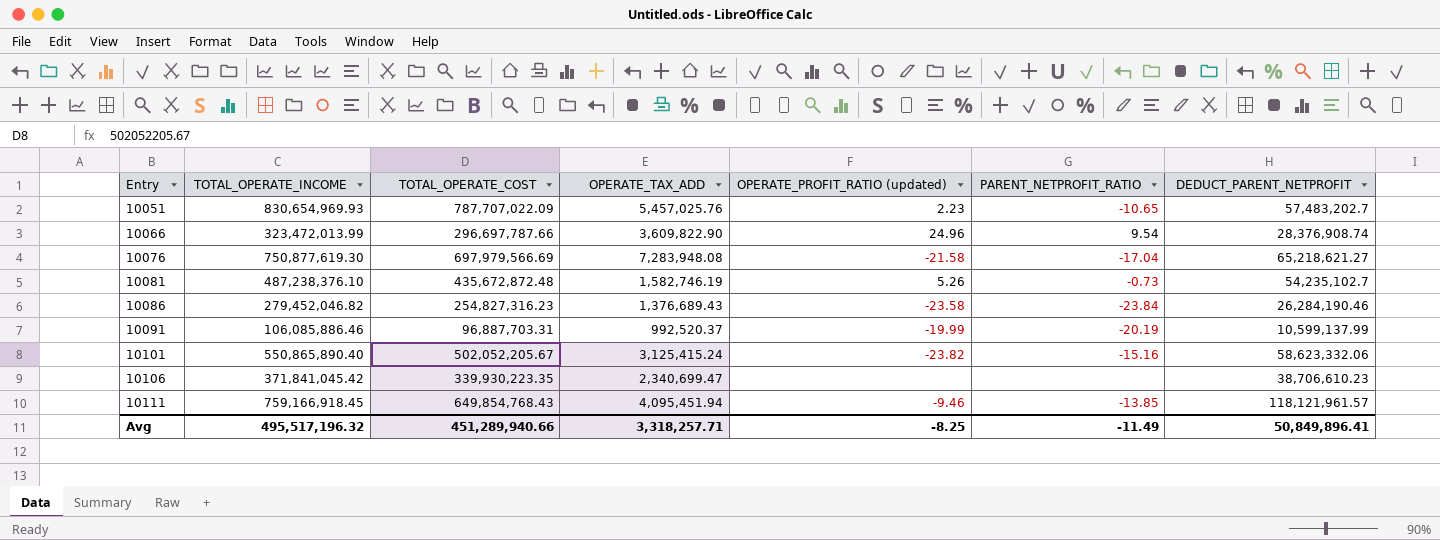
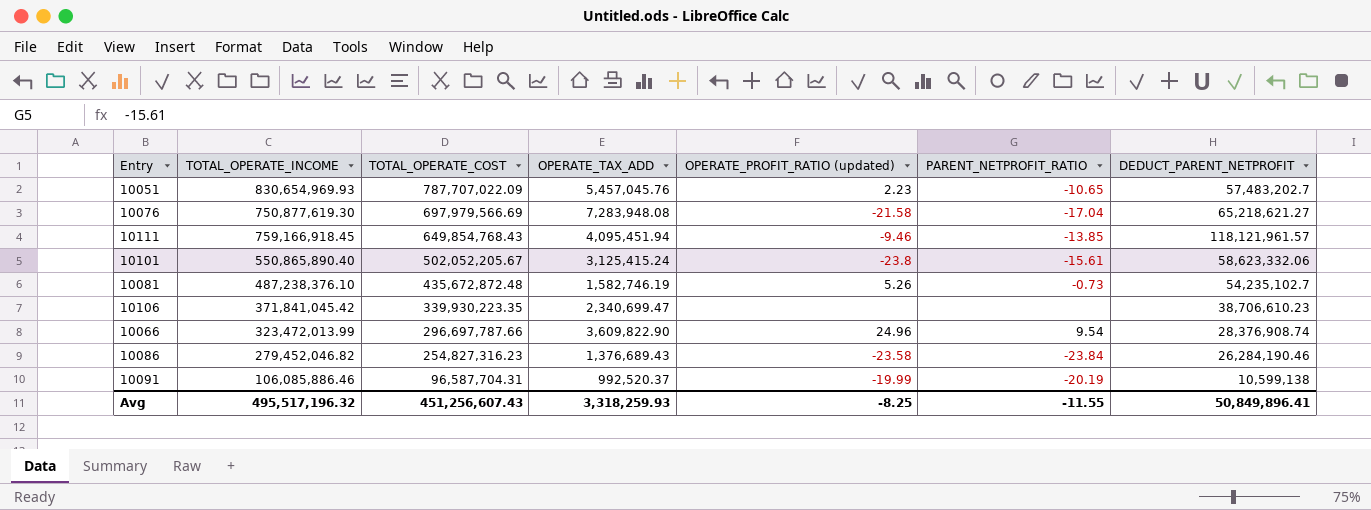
row order: Entry ascending -> TOTAL_OPERATE_COST descending
10051 | OPERATE_TAX_ADD: 5,457,025.76 -> 5,457,045.76
10101 | OPERATE_PROFIT_RATIO (updated): -23.82 -> -23.8
10101 | PARENT_NETPROFIT_RATIO: -15.16 -> -15.61
10091 | TOTAL_OPERATE_COST: 96,887,703.31 -> 96,587,704.31
10091 | DEDUCT_PARENT_NETPROFIT: 10,599,137.99 -> 10,599,138
Avg | TOTAL_OPERATE_COST: 451,289,940.66 -> 451,256,607.43
Avg | OPERATE_TAX_ADD: 3,318,257.71 -> 3,318,259.93
Avg | PARENT_NETPROFIT_RATIO: -11.49 -> -11.55

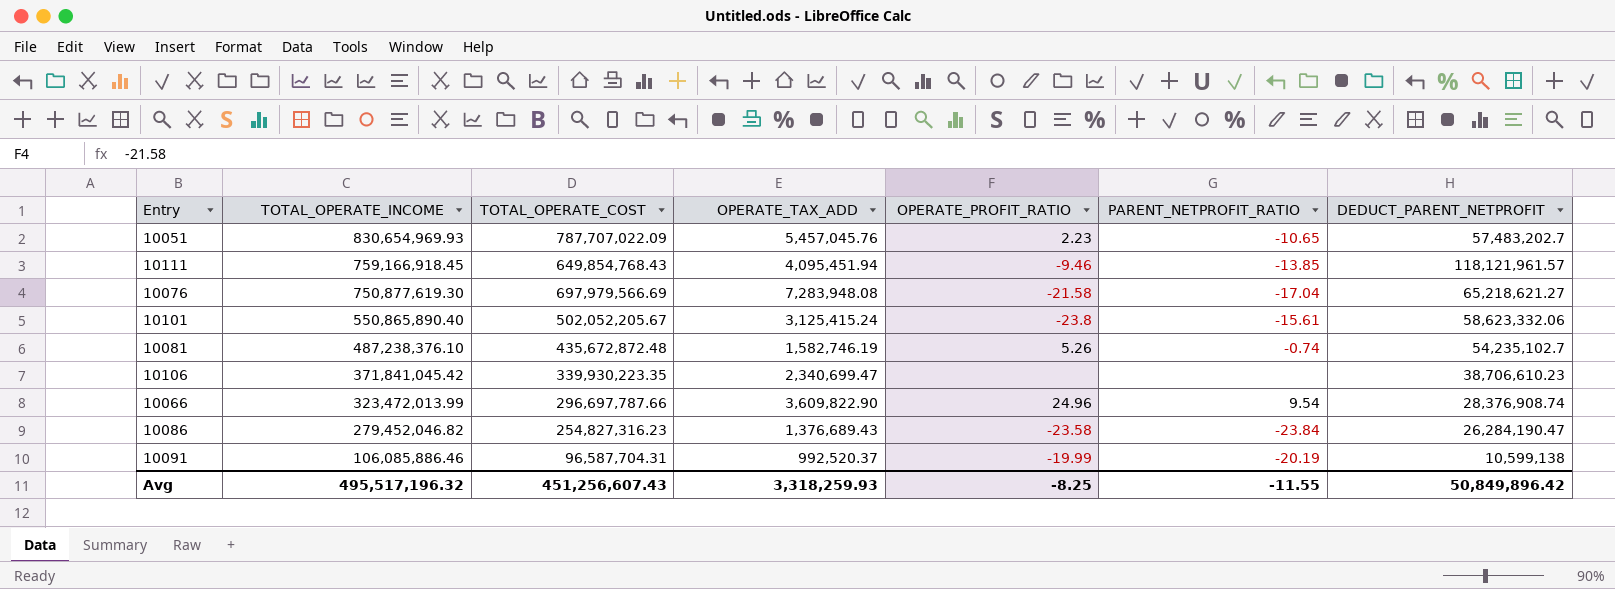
row order: TOTAL_OPERATE_COST descending -> TOTAL_OPERATE_INCOME descending
column name: OPERATE_PROFIT_RATIO (updated) -> OPERATE_PROFIT_RATIO
10081 | PARENT_NETPROFIT_RATIO: -0.73 -> -0.74
10086 | DEDUCT_PARENT_NETPROFIT: 26,284,190.46 -> 26,284,190.47
Avg | DEDUCT_PARENT_NETPROFIT: 50,849,896.41 -> 50,849,896.42

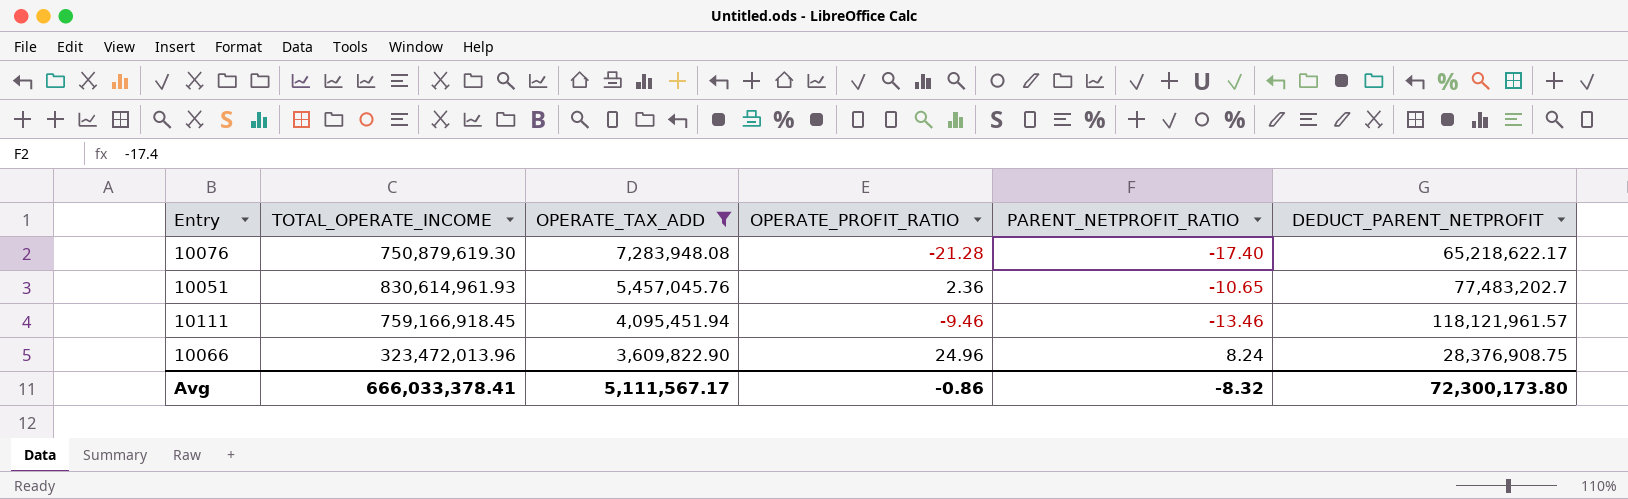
filter: none -> OPERATE_TAX_ADD >= 3,609,822.90
row order: TOTAL_OPERATE_INCOME descending -> OPERATE_TAX_ADD descending
column TOTAL_OPERATE_COST | position: 3 -> none
10076 | TOTAL_OPERATE_INCOME: 750,877,619.30 -> 750,879,619.30
10076 | OPERATE_PROFIT_RATIO: -21.58 -> -21.28
10076 | PARENT_NETPROFIT_RATIO: -17.04 -> -17.40
10076 | DEDUCT_PARENT_NETPROFIT: 65,218,621.27 -> 65,218,622.17
10051 | TOTAL_OPERATE_INCOME: 830,654,969.93 -> 830,614,961.93
10051 | OPERATE_PROFIT_RATIO: 2.23 -> 2.36
10051 | DEDUCT_PARENT_NETPROFIT: 57,483,202.7 -> 77,483,202.7
10111 | PARENT_NETPROFIT_RATIO: -13.85 -> -13.46
10066 | TOTAL_OPERATE_INCOME: 323,472,013.99 -> 323,472,013.96
10066 | PARENT_NETPROFIT_RATIO: 9.54 -> 8.24
10066 | DEDUCT_PARENT_NETPROFIT: 28,376,908.74 -> 28,376,908.75
Avg | TOTAL_OPERATE_INCOME: 495,517,196.32 -> 666,033,378.41
Avg | OPERATE_TAX_ADD: 3,318,259.93 -> 5,111,567.17
Avg | OPERATE_PROFIT_RATIO: -8.25 -> -0.86
Avg | PARENT_NETPROFIT_RATIO: -11.55 -> -8.32
Avg | DEDUCT_PARENT_NETPROFIT: 50,849,896.42 -> 72,300,173.80

